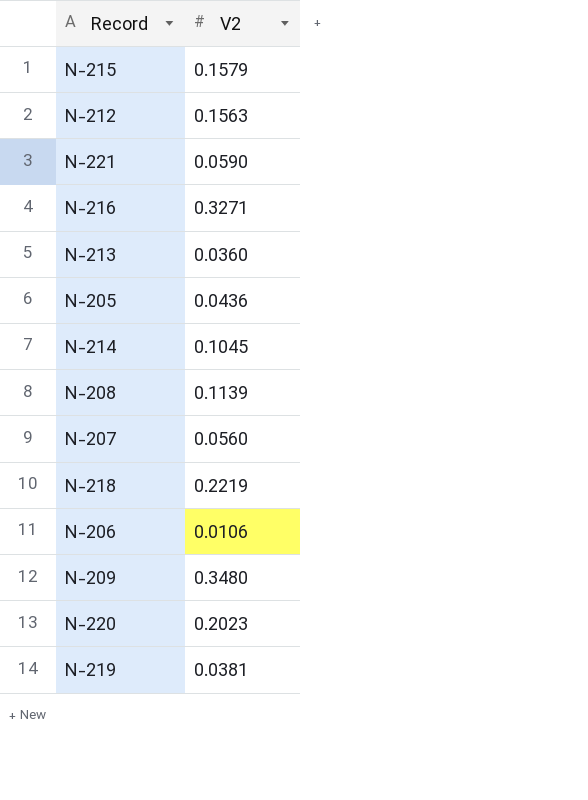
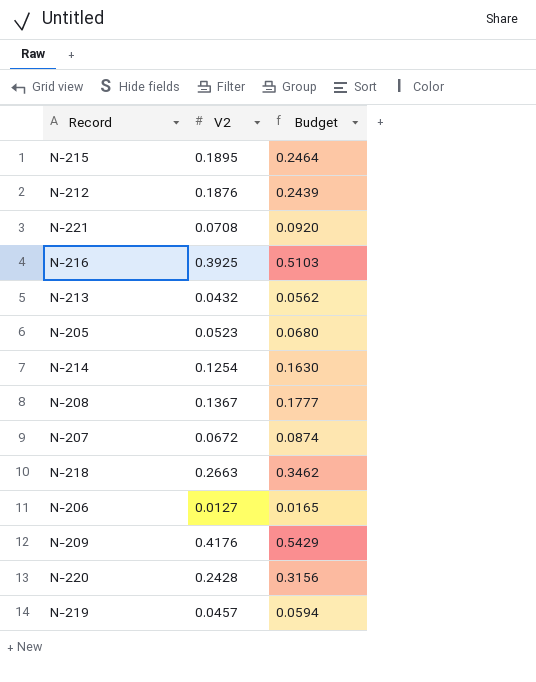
column Budget | formula: none -> [V2] * 1.3
N-215 | V2: 0.1579 -> 0.1895
N-212 | V2: 0.1563 -> 0.1876
N-221 | V2: 0.0590 -> 0.0708
N-216 | V2: 0.3271 -> 0.3925
N-213 | V2: 0.0360 -> 0.0432
N-205 | V2: 0.0436 -> 0.0523
N-214 | V2: 0.1045 -> 0.1254
N-208 | V2: 0.1139 -> 0.1367
N-207 | V2: 0.0560 -> 0.0672
N-218 | V2: 0.2219 -> 0.2663
N-206 | V2: 0.0106 -> 0.0127
N-209 | V2: 0.3480 -> 0.4176
N-220 | V2: 0.2023 -> 0.2428
N-219 | V2: 0.0381 -> 0.0457

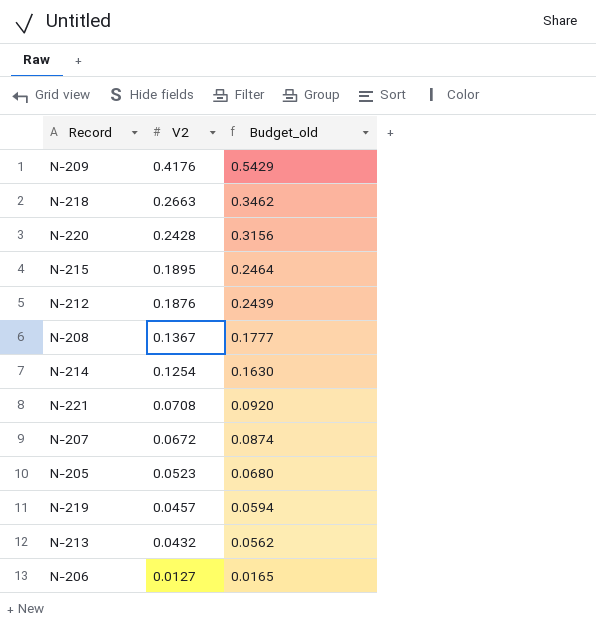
row order: none -> V2 descending
column name: Budget -> Budget_old
row N-216: 0.3925 | 0.5103 -> none

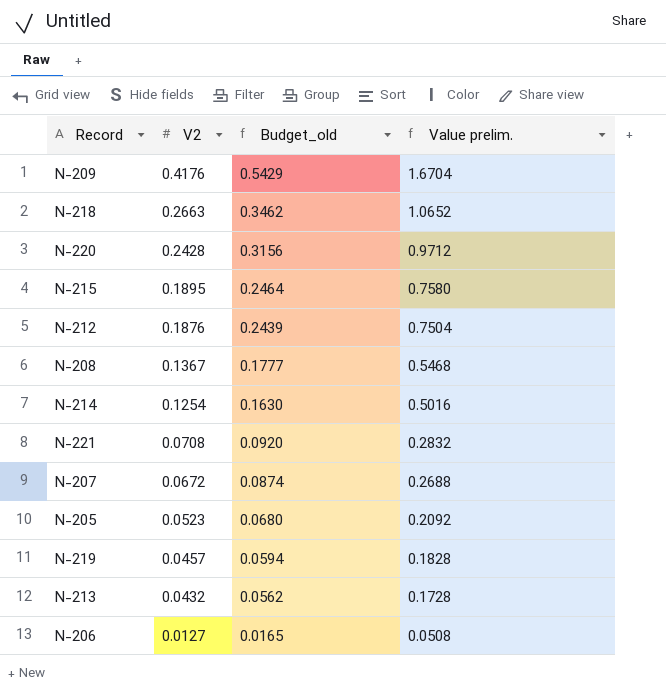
column Value prelim. | formula: none -> [V2] * 4

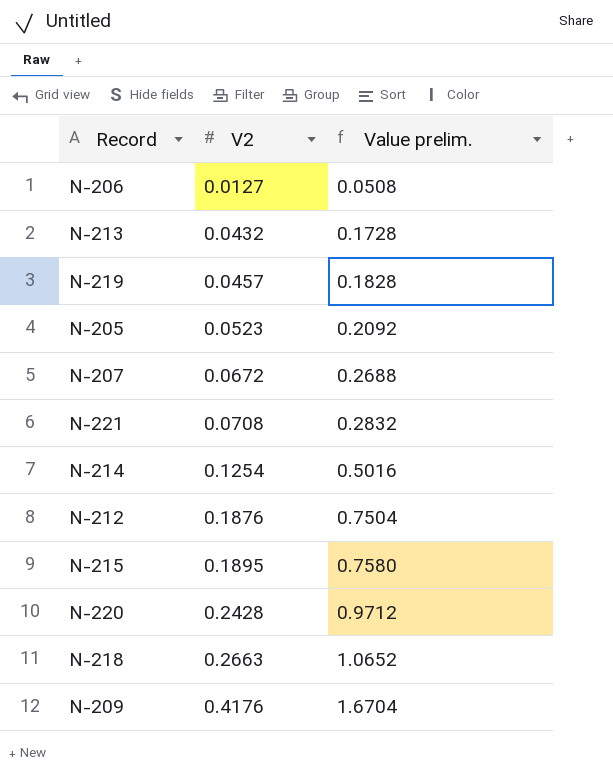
row order: V2 descending -> V2 ascending
column Budget_old | formula: [V2] * 1.3 -> none
row N-208: 0.1367 | 0.1777 | 0.5468 -> none

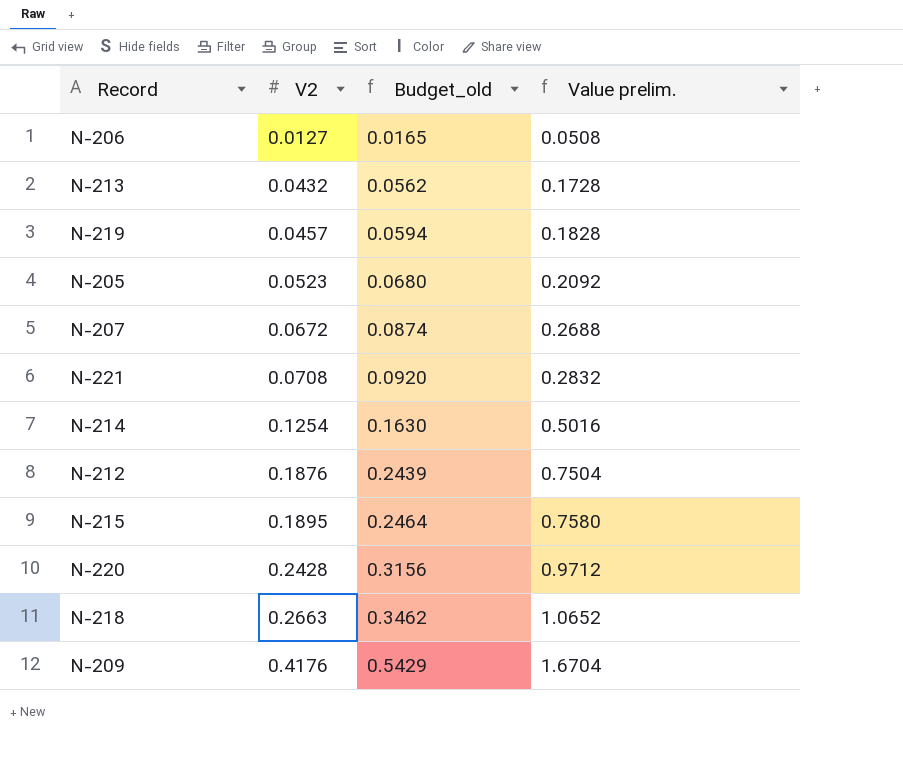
column Budget_old | formula: none -> [V2] * 1.3

